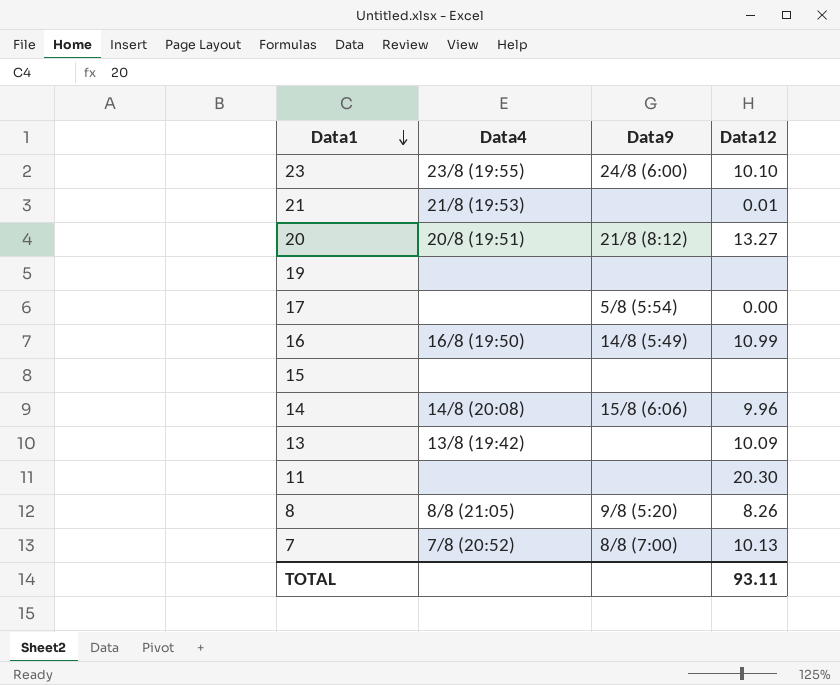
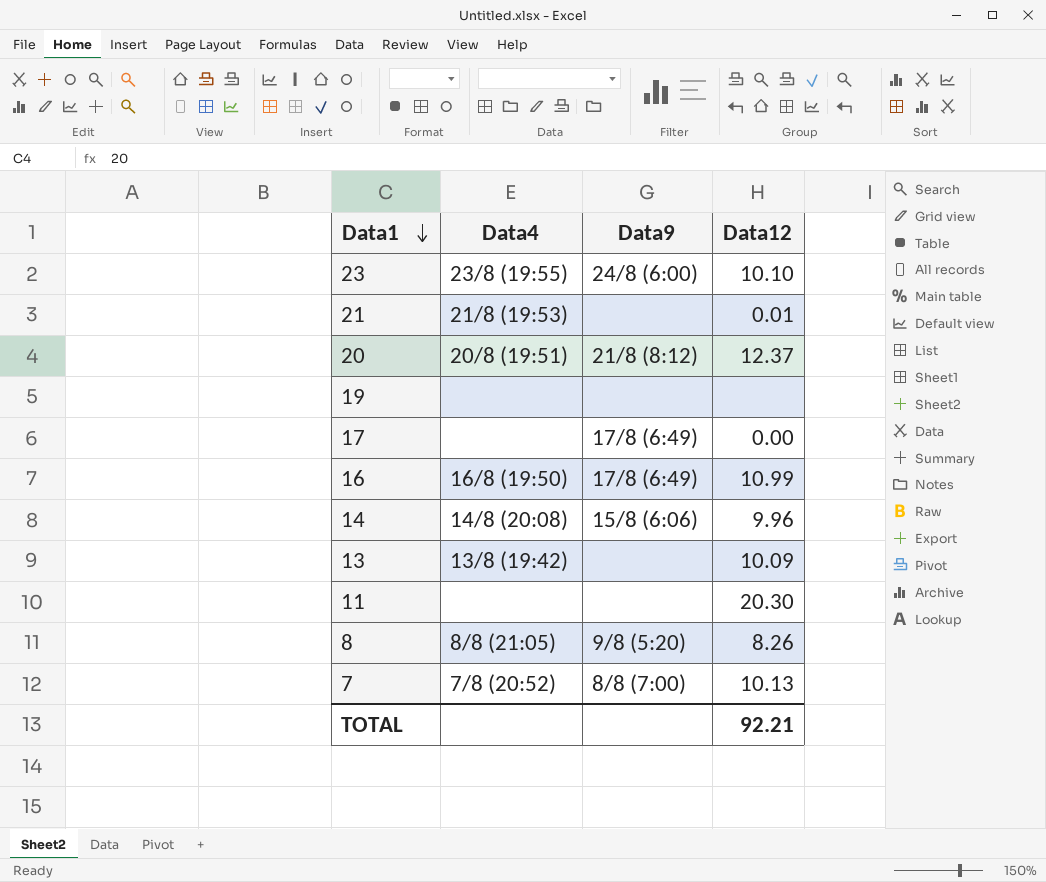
row 15: none | none | none -> none
20 | Data12: 13.27 -> 12.37
17 | Data9: 5/8 (5:54) -> 17/8 (6:49)
16 | Data9: 14/8 (5:49) -> 17/8 (6:49)
TOTAL | Data12: 93.11 -> 92.21

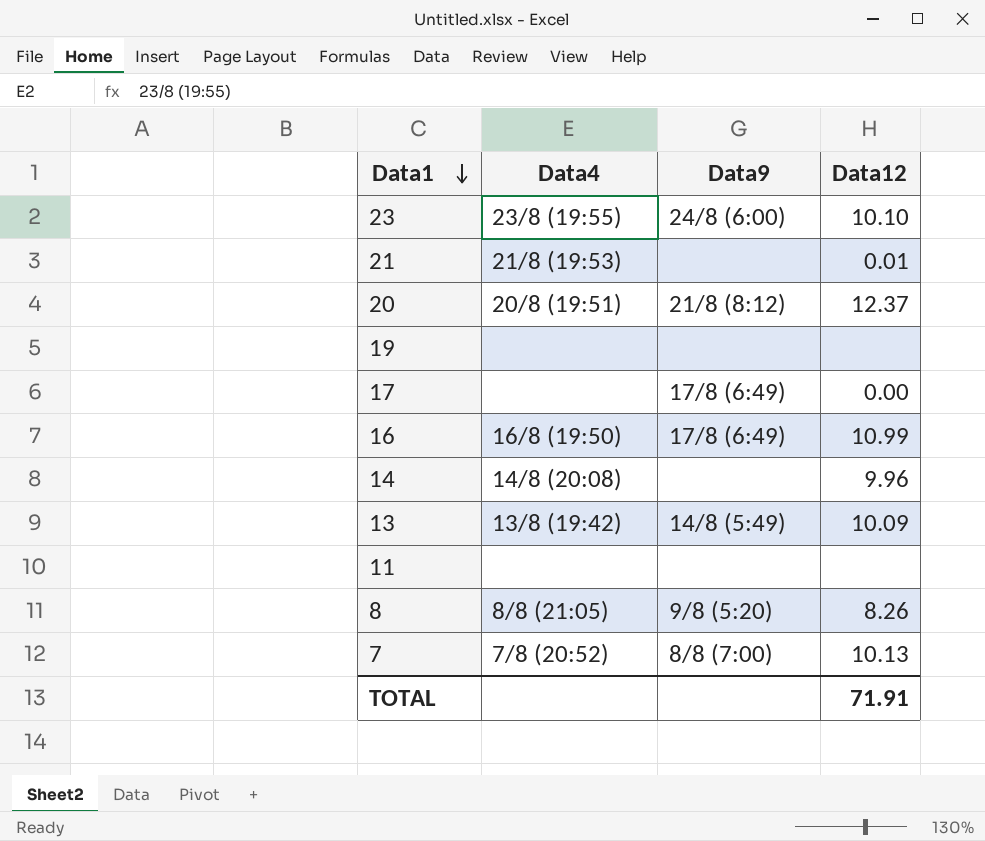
14 | Data9: 15/8 (6:06) -> none
13 | Data9: none -> 14/8 (5:49)
11 | Data12: 20.30 -> none
TOTAL | Data12: 92.21 -> 71.91

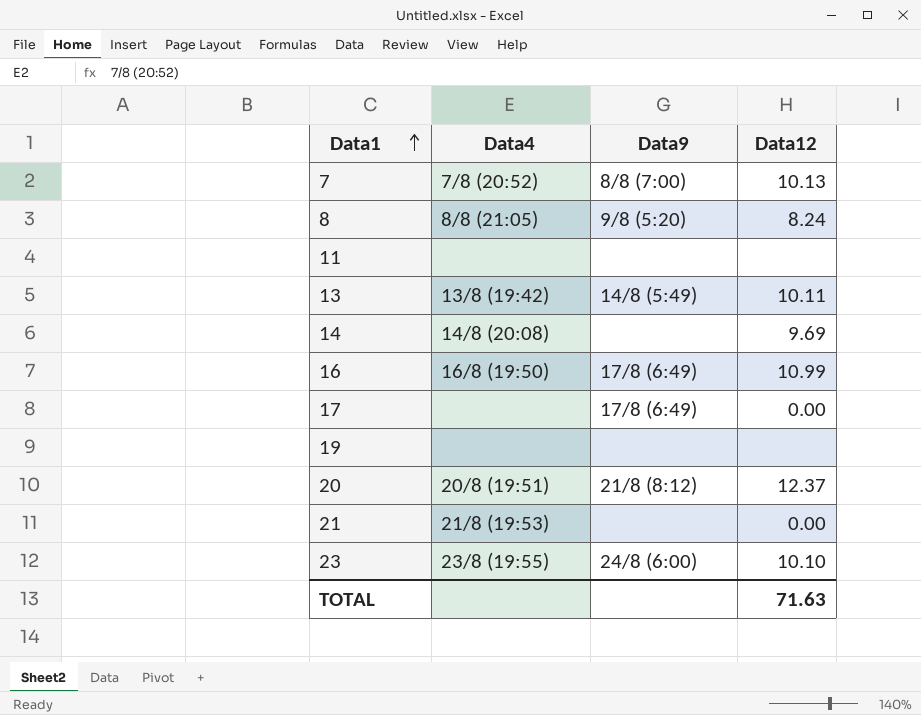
row order: Data1 descending -> Data1 ascending
8 | Data12: 8.26 -> 8.24
13 | Data12: 10.09 -> 10.11
14 | Data12: 9.96 -> 9.69
21 | Data12: 0.01 -> 0.00
TOTAL | Data12: 71.91 -> 71.63

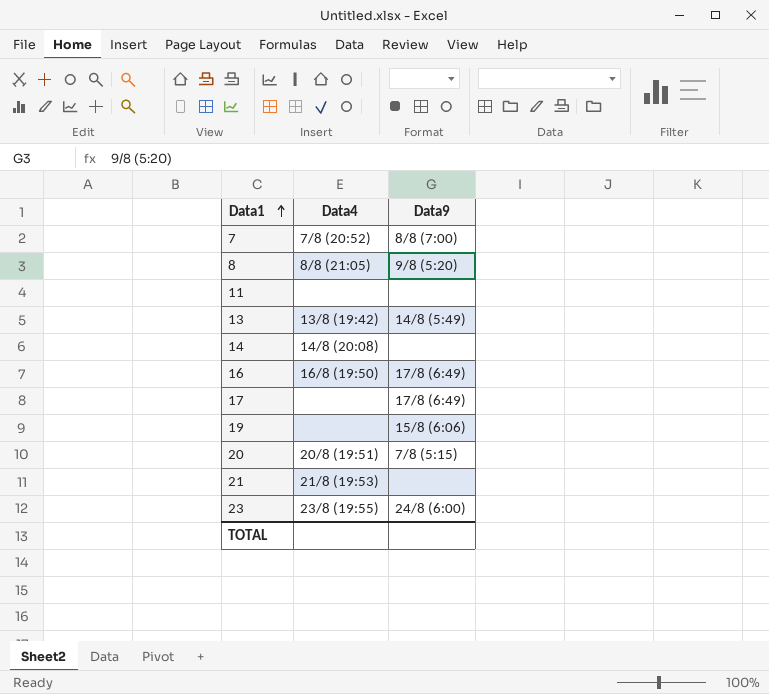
column Data12 | position: 4 -> none
19 | Data9: none -> 15/8 (6:06)
20 | Data9: 21/8 (8:12) -> 7/8 (5:15)

